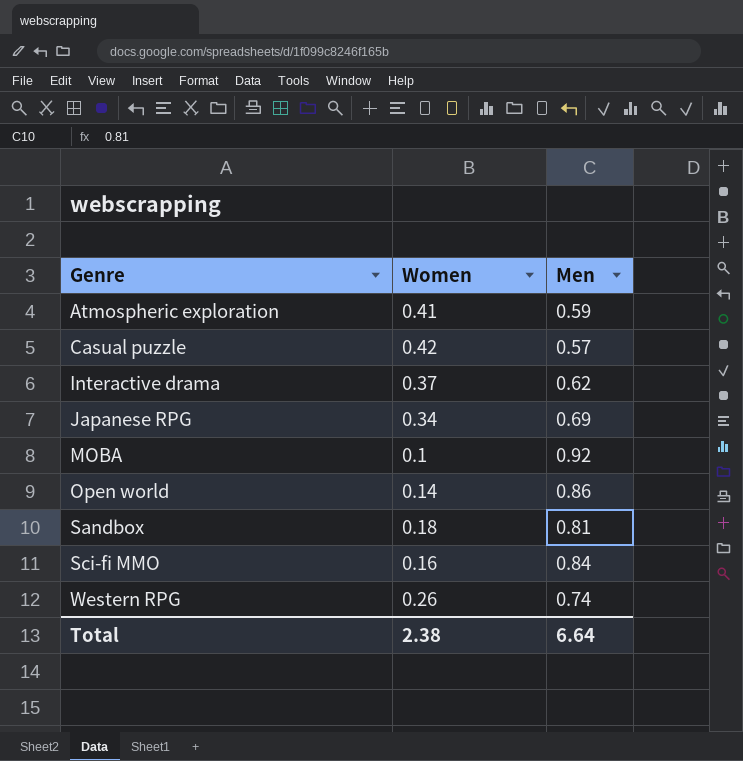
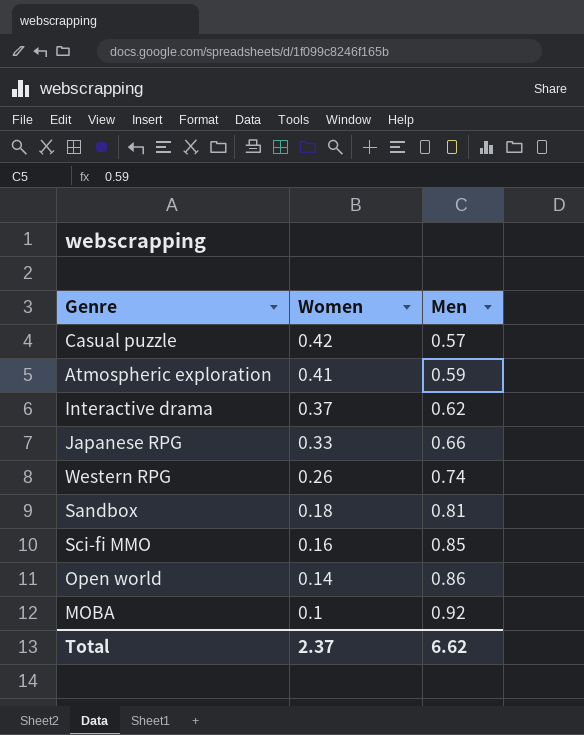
row order: Genre ascending -> Women descending
Japanese RPG | Women: 0.34 -> 0.33
Japanese RPG | Men: 0.69 -> 0.66
Sci-fi MMO | Men: 0.84 -> 0.85
Total | Women: 2.38 -> 2.37
Total | Men: 6.64 -> 6.62

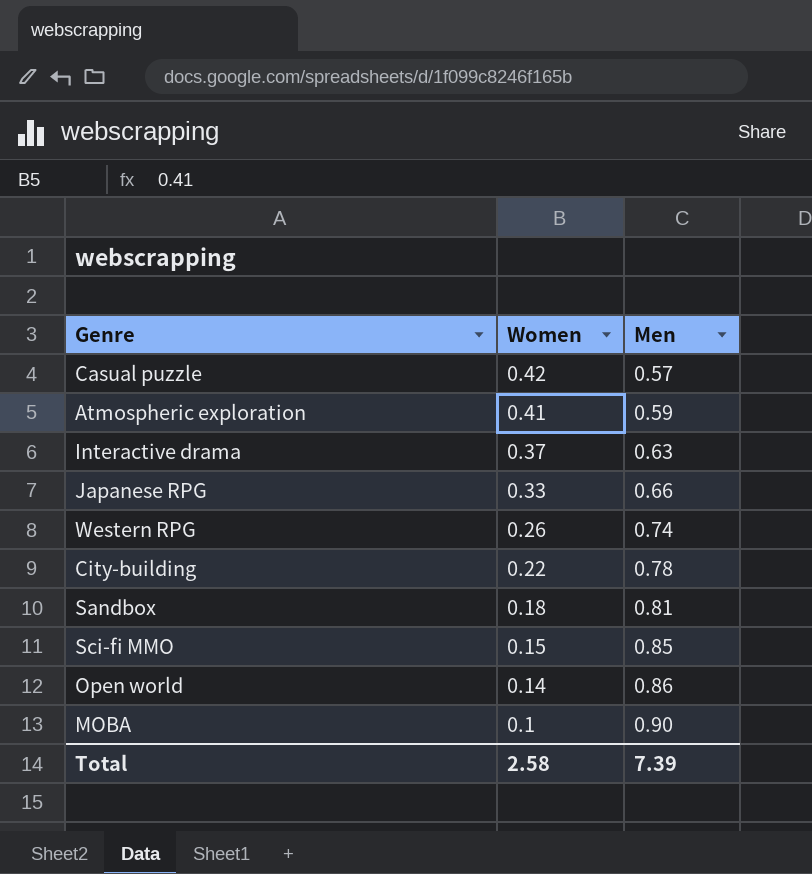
Interactive drama | Men: 0.62 -> 0.63
row City-building: none -> 0.22 | 0.78
Sci-fi MMO | Women: 0.16 -> 0.15
MOBA | Men: 0.92 -> 0.90
Total | Women: 2.37 -> 2.58
Total | Men: 6.62 -> 7.39

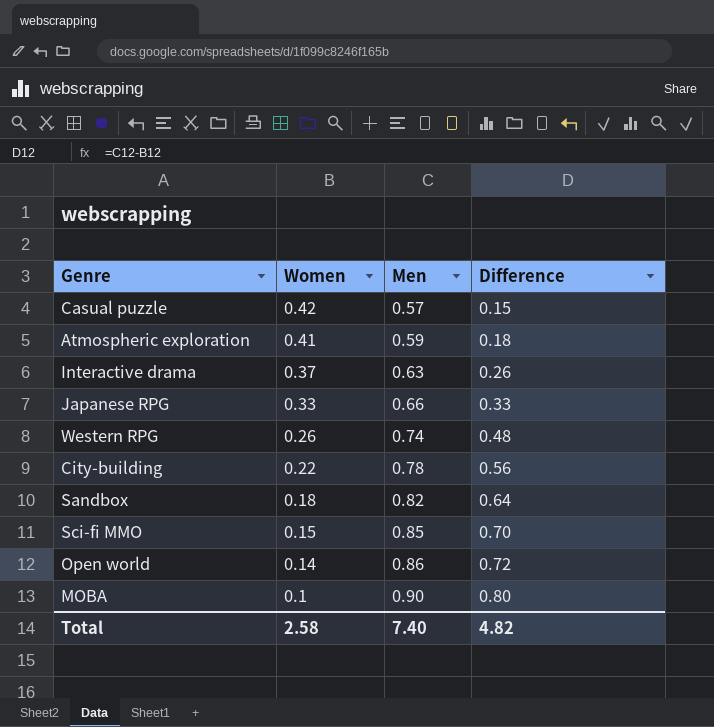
column Difference | formula: none -> [Men] - [Women]
Sandbox | Men: 0.81 -> 0.82
Total | Men: 7.39 -> 7.40

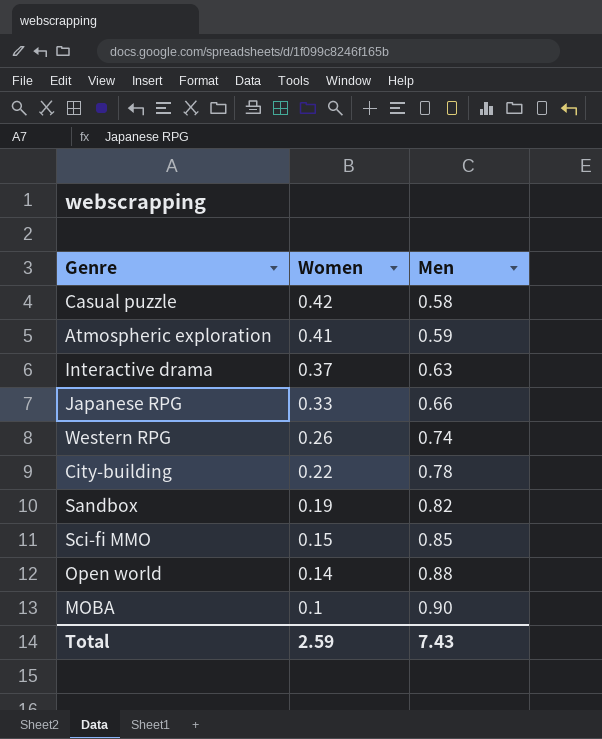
column Difference | formula: [Men] - [Women] -> none
Casual puzzle | Men: 0.57 -> 0.58
Sandbox | Women: 0.18 -> 0.19
Open world | Men: 0.86 -> 0.88
Total | Women: 2.58 -> 2.59
Total | Men: 7.40 -> 7.43

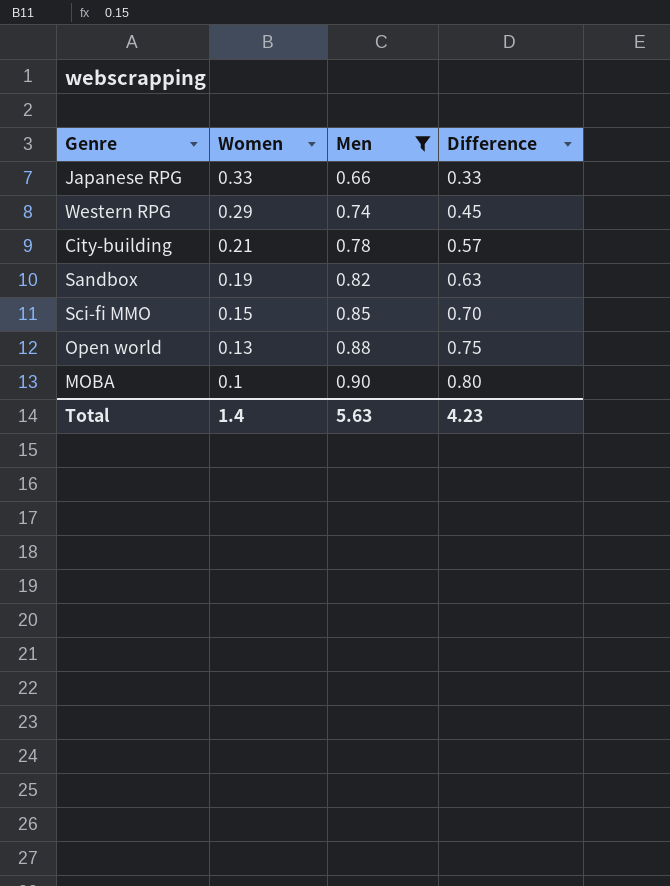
filter: none -> Men >= 0.66
column Difference | formula: none -> [Men] - [Women]
Western RPG | Women: 0.26 -> 0.29
City-building | Women: 0.22 -> 0.21
Open world | Women: 0.14 -> 0.13
Total | Women: 2.59 -> 1.4
Total | Men: 7.43 -> 5.63

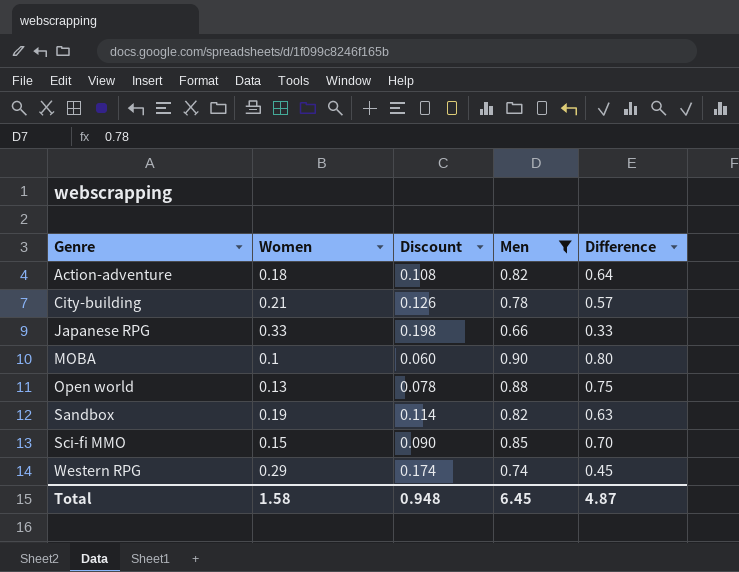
row order: Women descending -> Genre ascending
column Discount | formula: none -> [Women] * 0.6
row Action-adventure: none -> 0.18 | 0.108 | 0.82 | 0.64
Total | Women: 1.4 -> 1.58
Total | Men: 5.63 -> 6.45
Total | Difference: 4.23 -> 4.87

